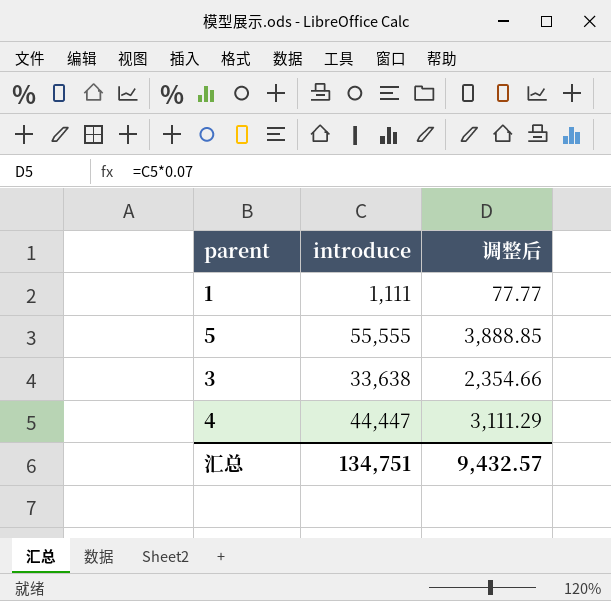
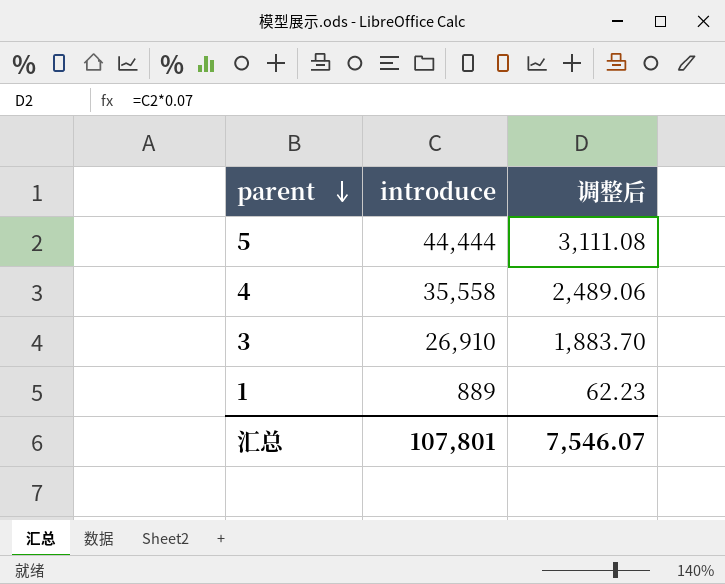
row order: none -> parent descending
5 | introduce: 55,555 -> 44,444
5 | 调整后: 3,888.85 -> 3,111.08
4 | introduce: 44,447 -> 35,558
4 | 调整后: 3,111.29 -> 2,489.06
3 | introduce: 33,638 -> 26,910
3 | 调整后: 2,354.66 -> 1,883.70
1 | introduce: 1,111 -> 889
1 | 调整后: 77.77 -> 62.23
汇总 | introduce: 134,751 -> 107,801
汇总 | 调整后: 9,432.57 -> 7,546.07

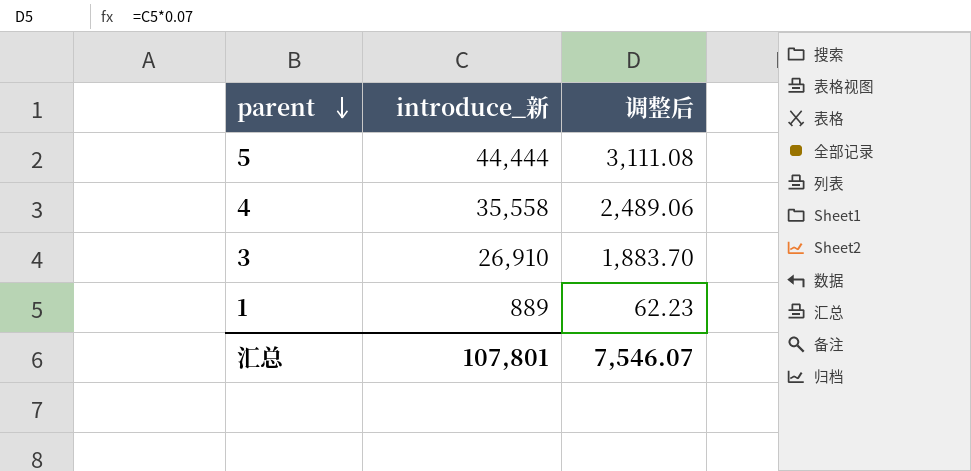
column name: introduce -> introduce_新

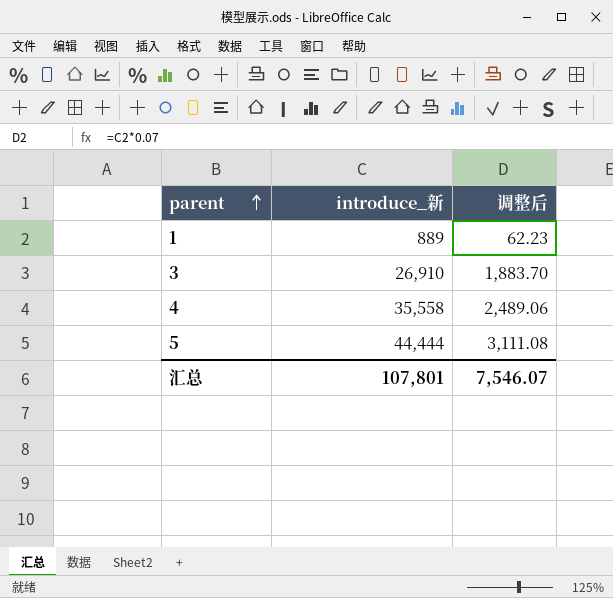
row order: parent descending -> parent ascending

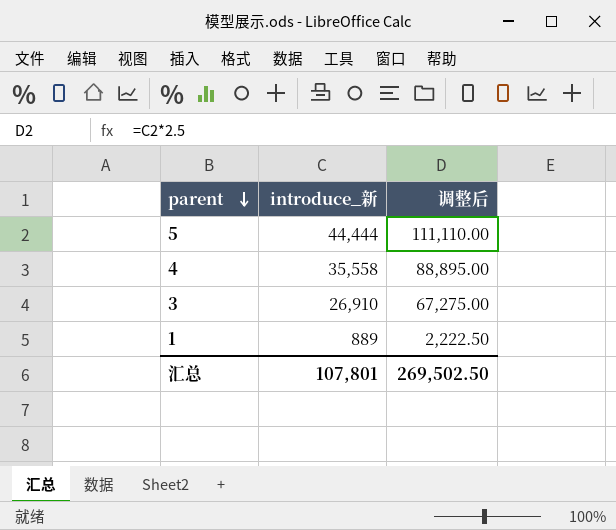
row order: parent ascending -> parent descending
column 调整后 | formula: [introduce_新] * 0.07 -> [introduce_新] * 2.5
汇总 | 调整后: 7,546.07 -> 269,502.50

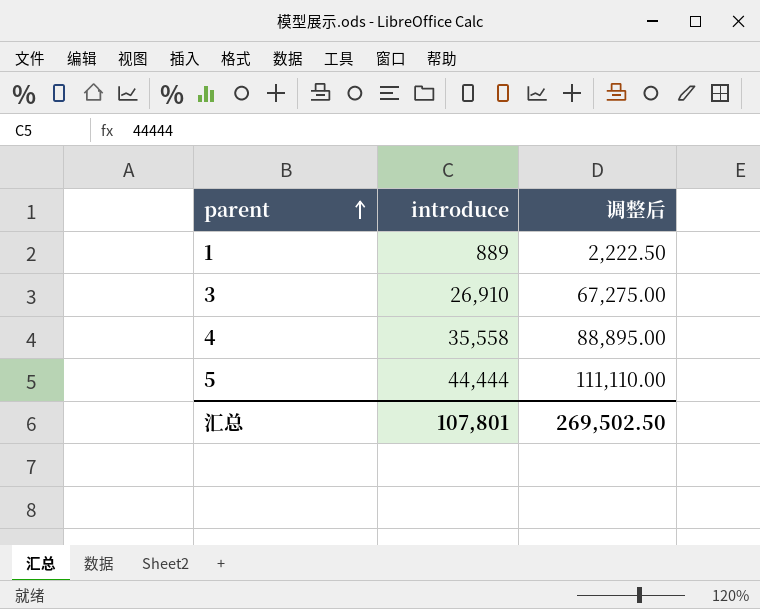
row order: parent descending -> parent ascending
column name: introduce_新 -> introduce

